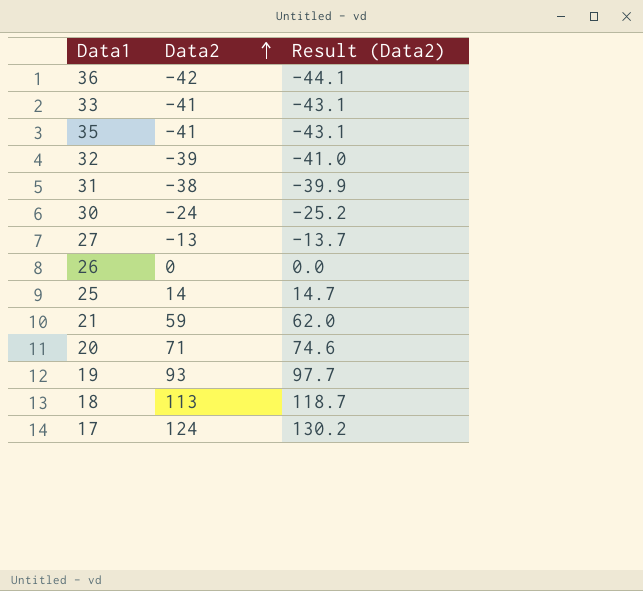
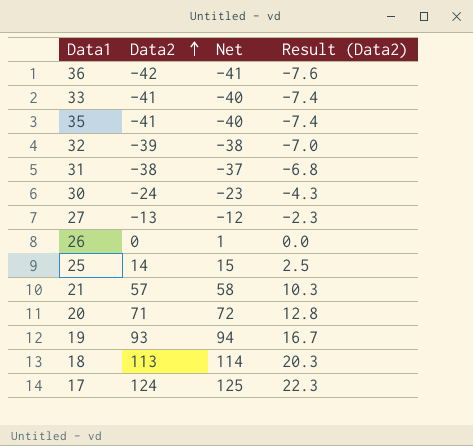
column Net | formula: none -> [Data2] + 1
column Result (Data2) | formula: [Data2] * 1.05 -> [Data2] * 0.18
21 | Data2: 59 -> 57

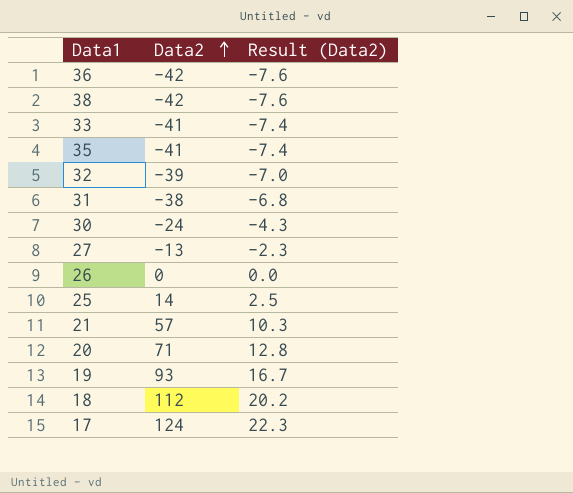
column Net | formula: [Data2] + 1 -> none
row 38: none -> -42 | -7.6
18 | Data2: 113 -> 112
18 | Result (Data2): 20.3 -> 20.2

